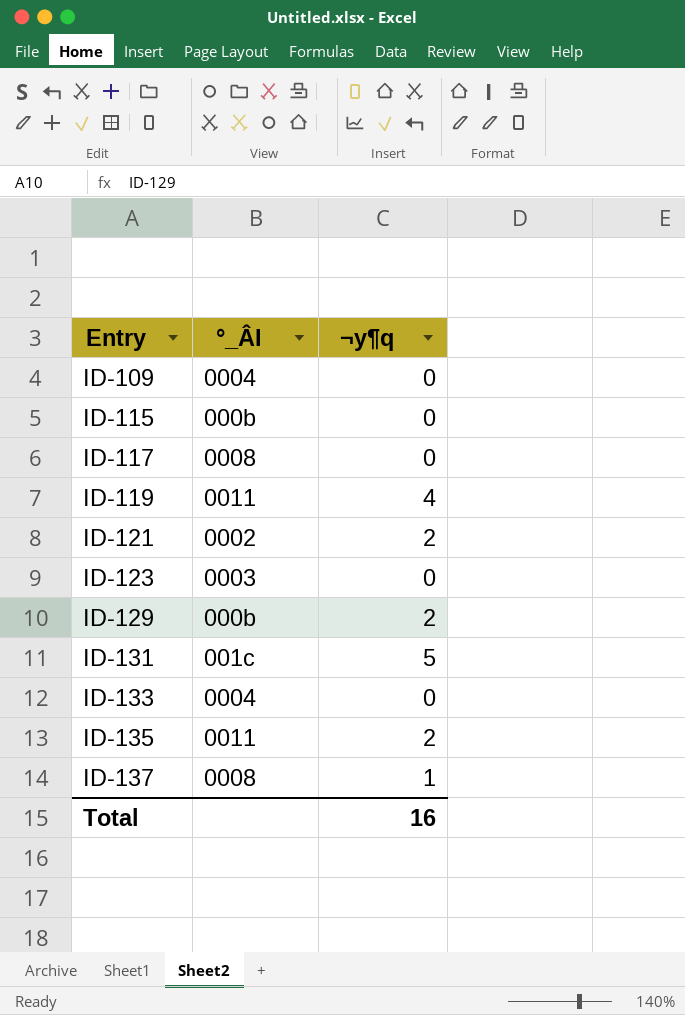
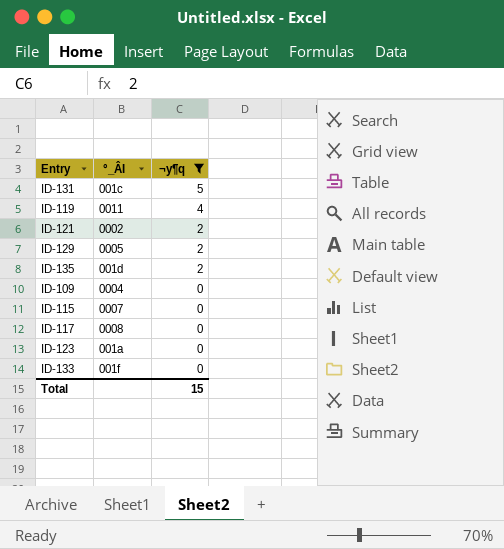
filter: none -> ¬y¶q != 1
row order: Entry ascending -> ¬y¶q descending
ID-129 | °_ÂI: 000b -> 0005
ID-135 | °_ÂI: 0011 -> 001d
ID-115 | °_ÂI: 000b -> 0007
ID-123 | °_ÂI: 0003 -> 001a
ID-133 | °_ÂI: 0004 -> 001f
Total | ¬y¶q: 16 -> 15

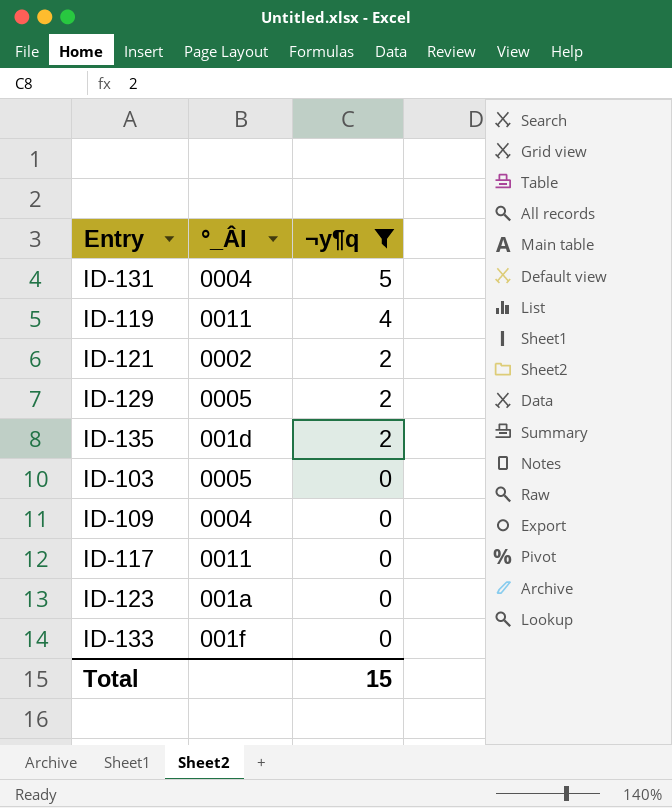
row ID-115: 0007 | 0 -> none
ID-131 | °_ÂI: 001c -> 0004
row ID-103: none -> 0005 | 0
ID-117 | °_ÂI: 0008 -> 0011

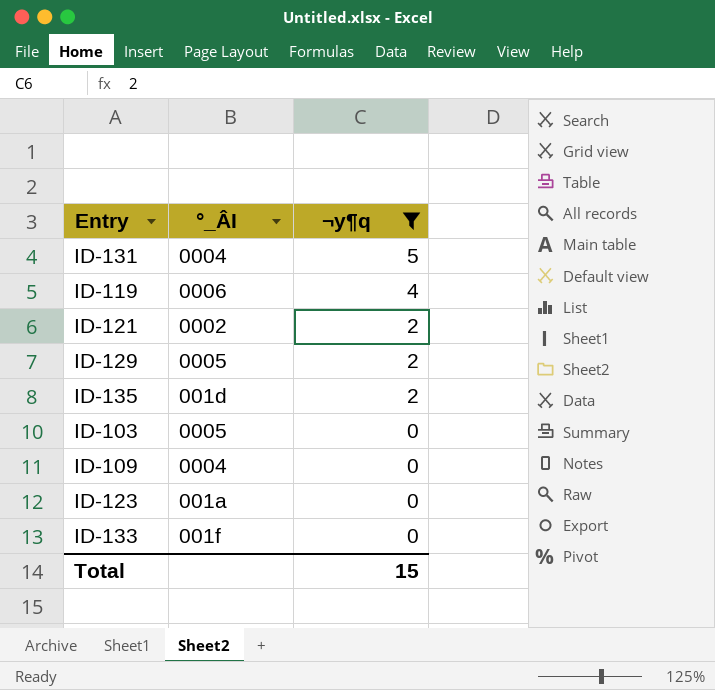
row ID-117: 0011 | 0 -> none
ID-119 | °_ÂI: 0011 -> 0006

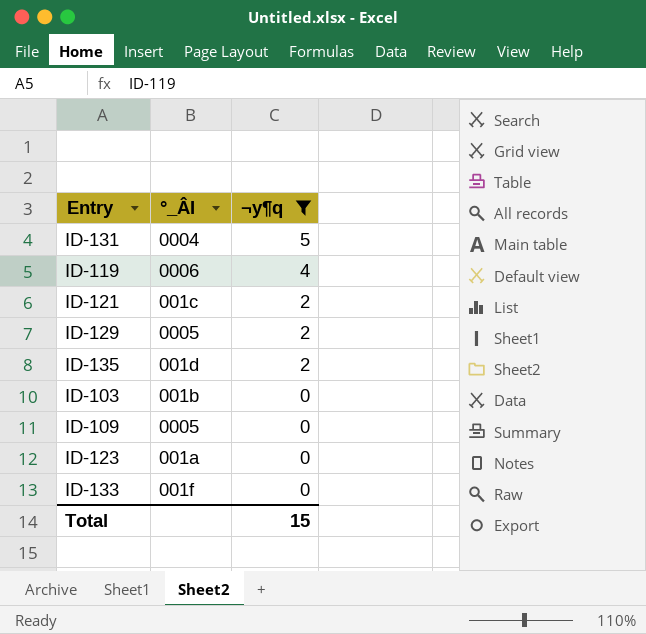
ID-121 | °_ÂI: 0002 -> 001c
ID-103 | °_ÂI: 0005 -> 001b
ID-109 | °_ÂI: 0004 -> 0005

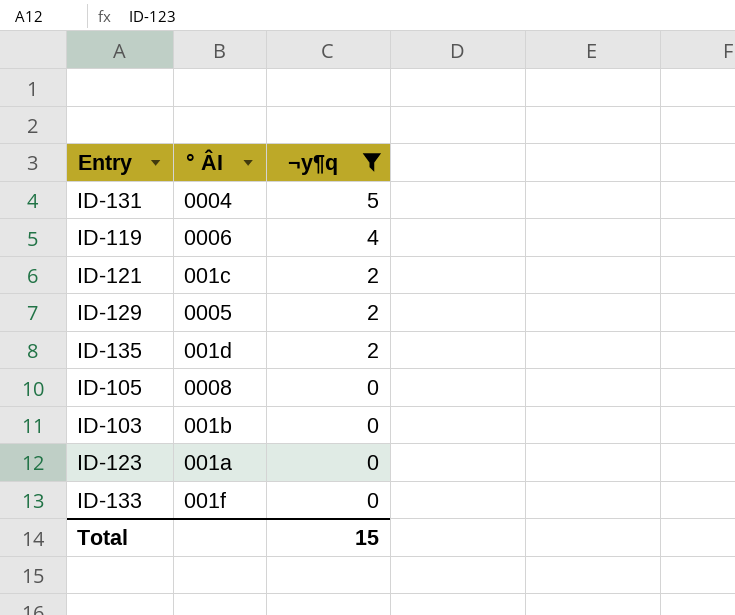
column name: °_ÂI -> ° ÂI
row ID-109: 0005 | 0 -> none
row ID-105: none -> 0008 | 0

